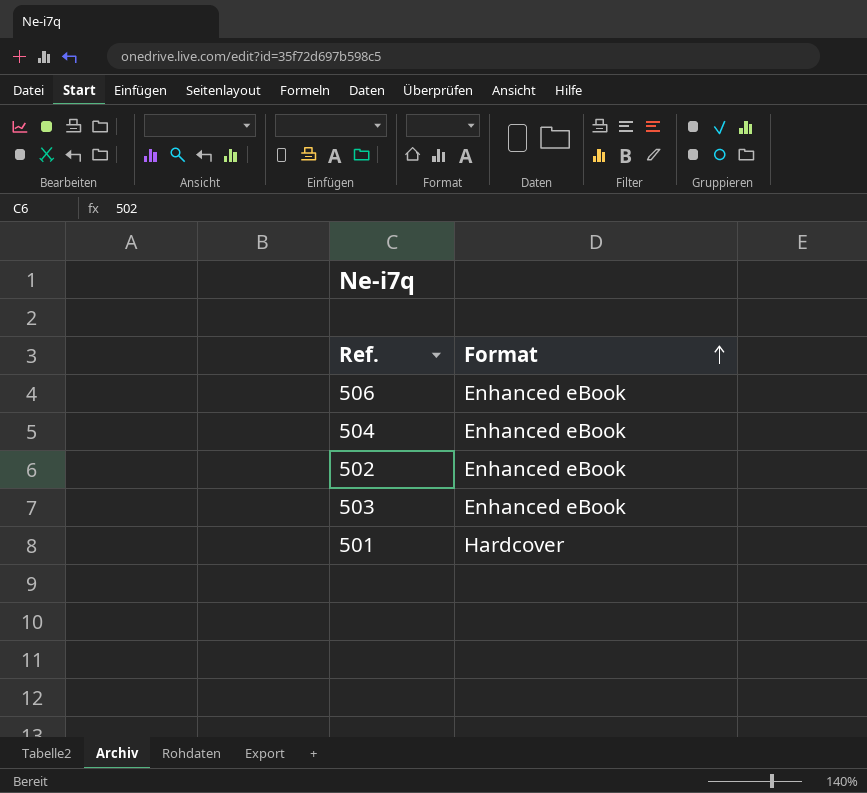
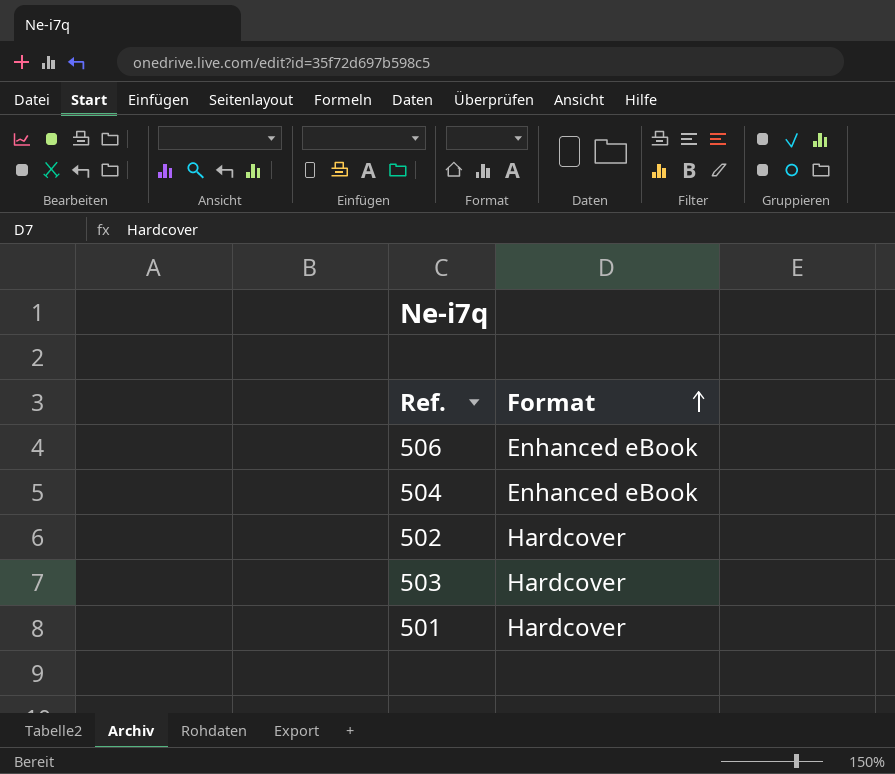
502 | Format: Enhanced eBook -> Hardcover
503 | Format: Enhanced eBook -> Hardcover

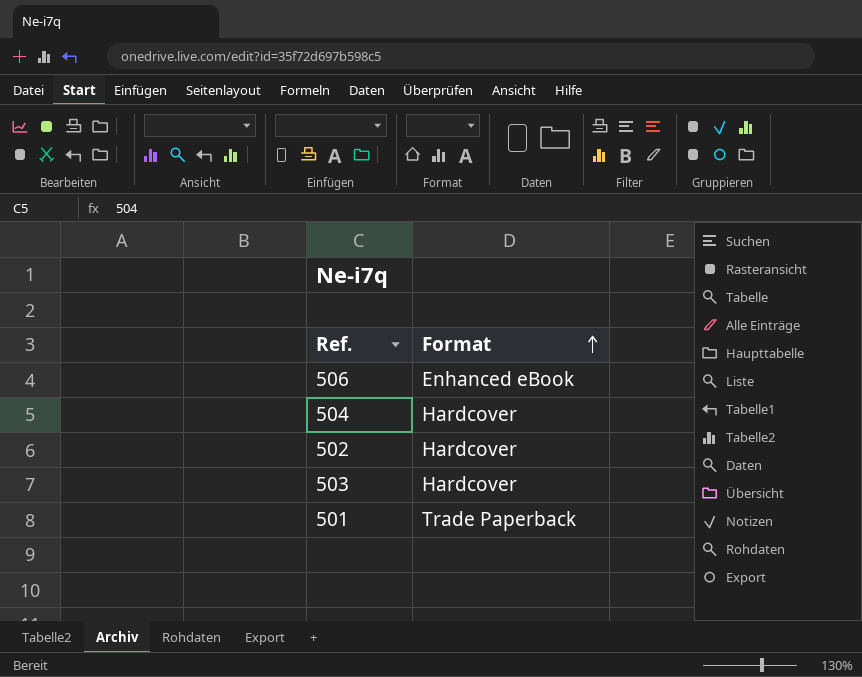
504 | Format: Enhanced eBook -> Hardcover
501 | Format: Hardcover -> Trade Paperback

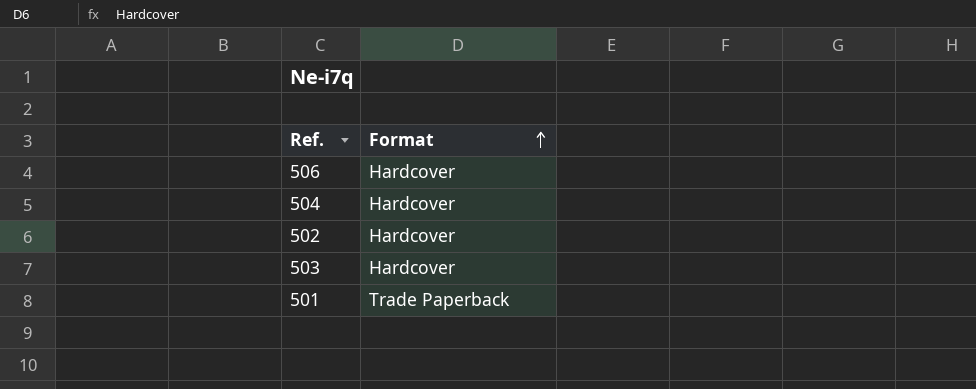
506 | Format: Enhanced eBook -> Hardcover

